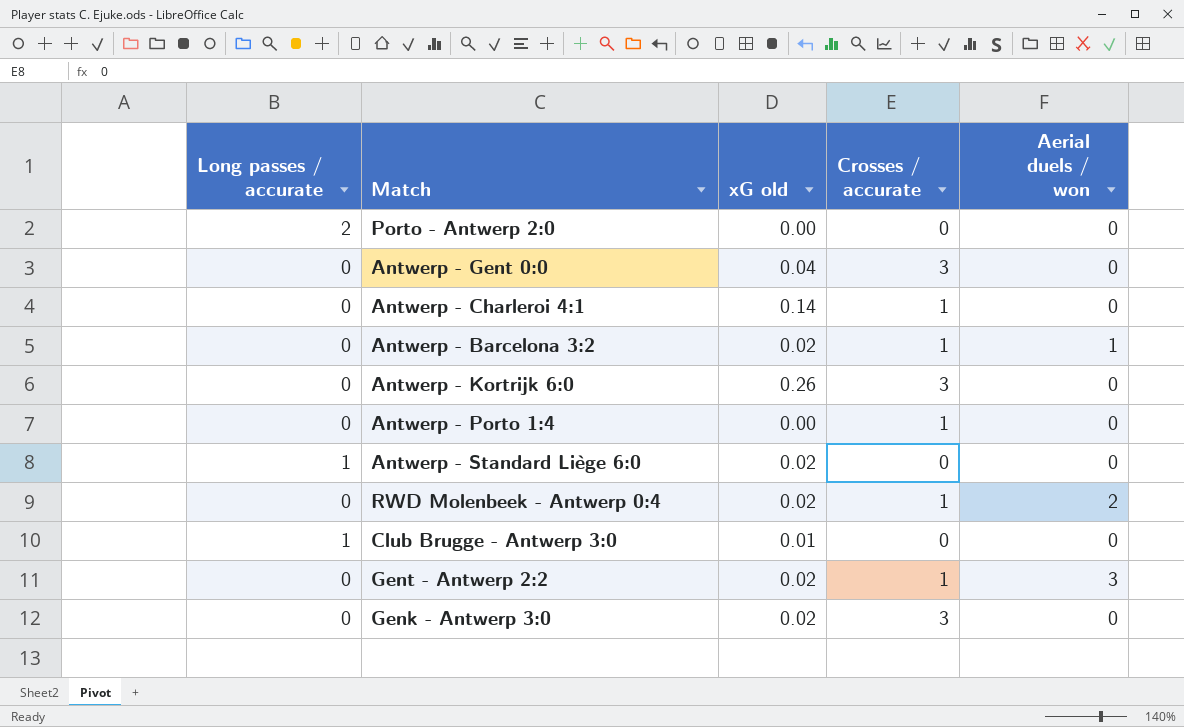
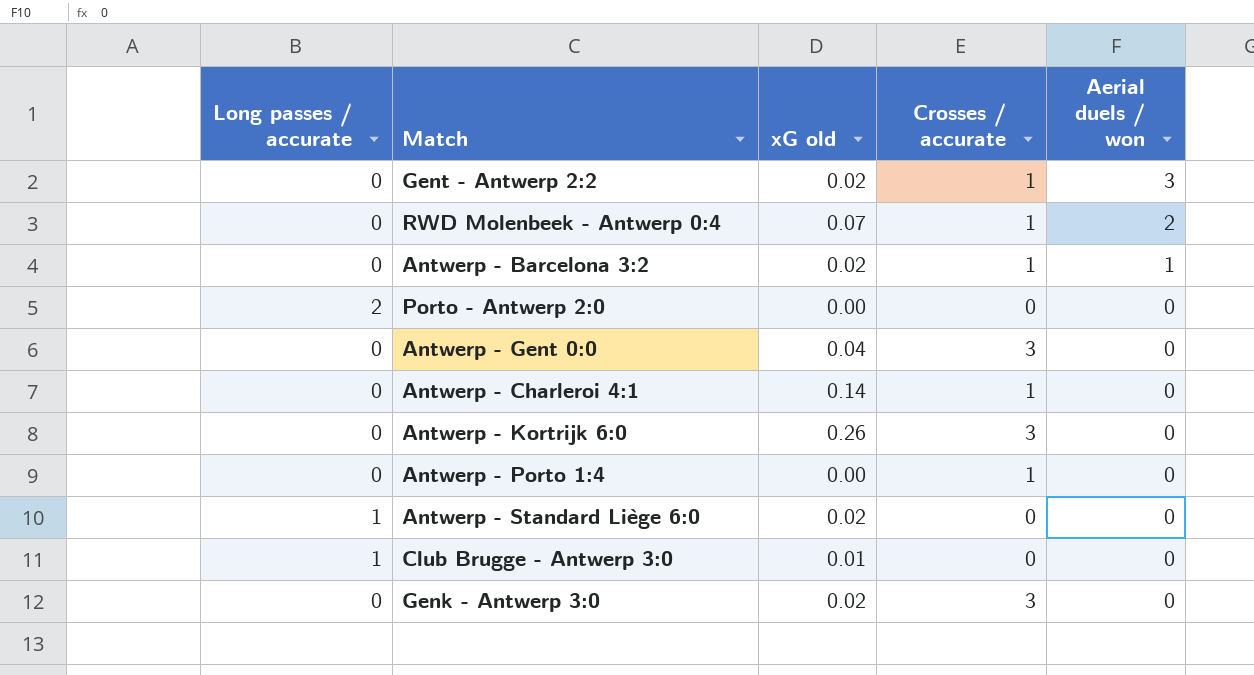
row order: none -> Aerial duels / won descending
RWD Molenbeek - Antwerp 0:4 | xG old: 0.02 -> 0.07

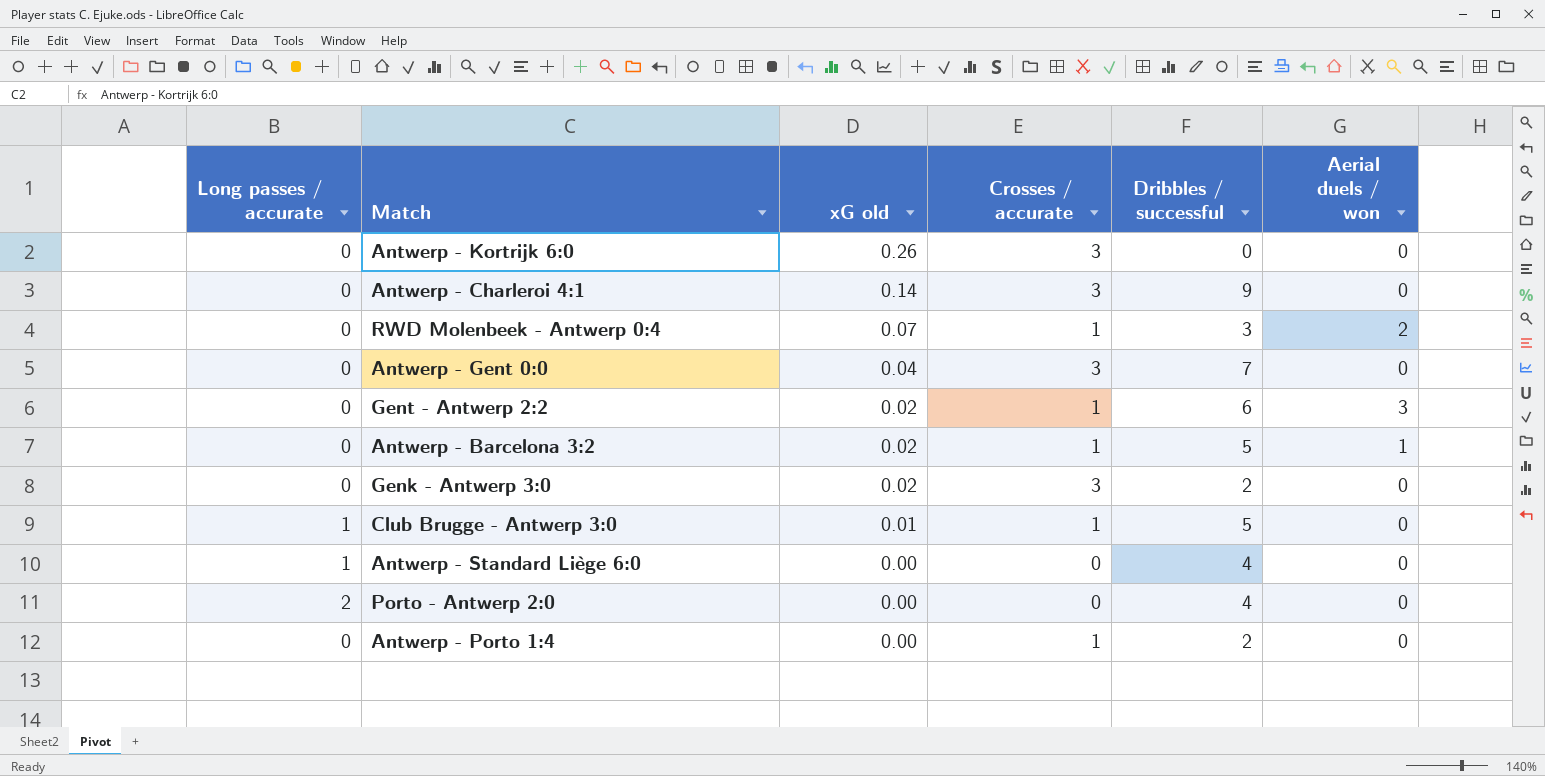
row order: Aerial duels / won descending -> xG old descending
column Dribbles / successful | position: none -> 5
Antwerp - Charleroi 4:1 | Crosses / accurate: 1 -> 3
Club Brugge - Antwerp 3:0 | Crosses / accurate: 0 -> 1
Antwerp - Standard Liège 6:0 | xG old: 0.02 -> 0.00

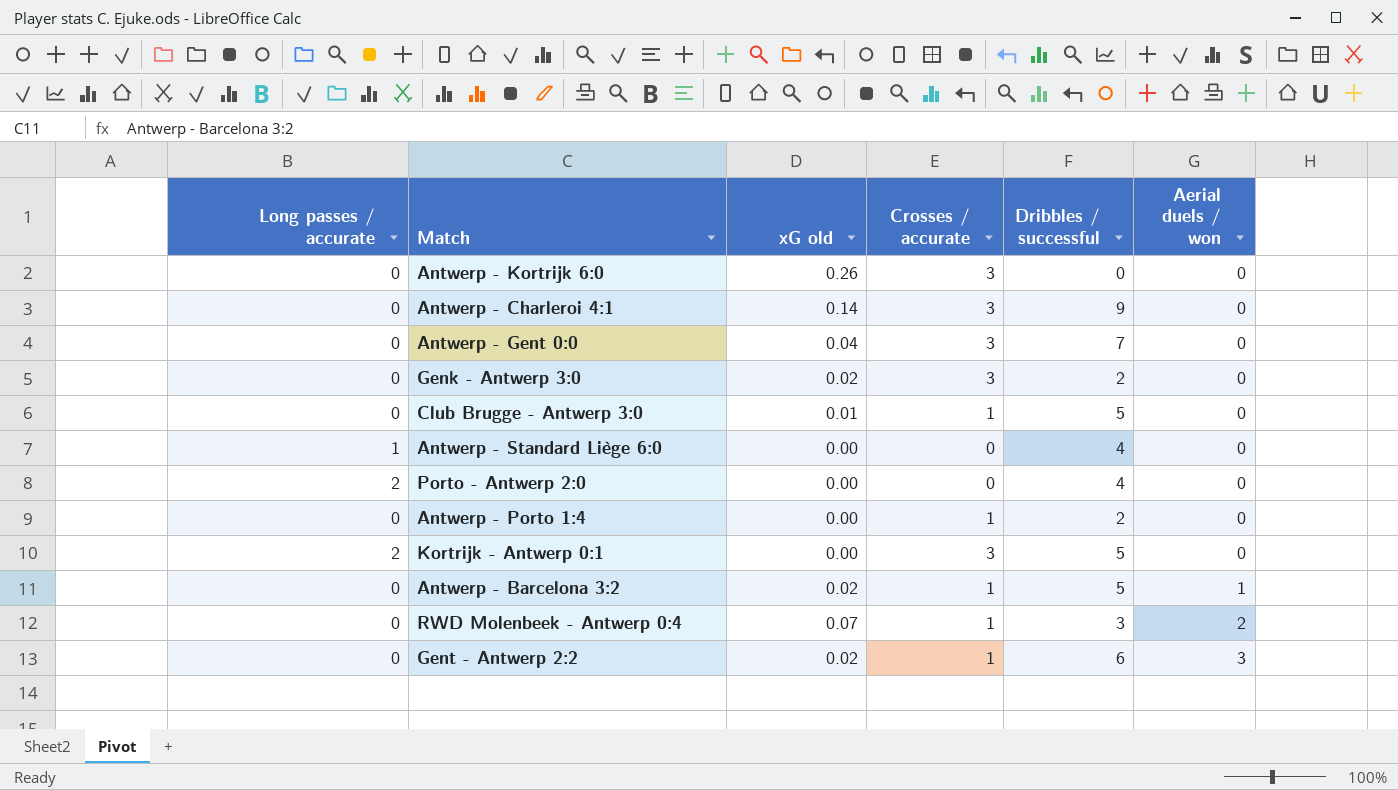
row order: xG old descending -> Aerial duels / won ascending
Club Brugge - Antwerp 3:0 | Long passes / accurate: 1 -> 0
row Kortrijk - Antwerp 0:1: none -> 2 | 0.00 | 3 | 5 | 0

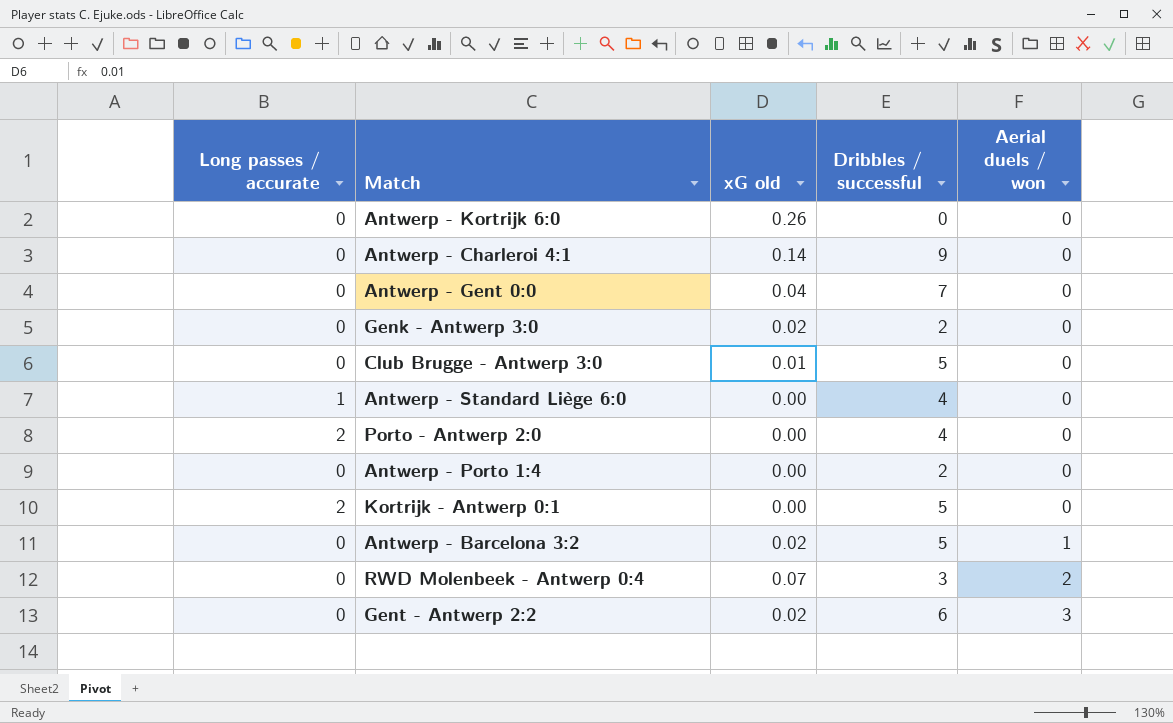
column Crosses / accurate | position: 4 -> none

